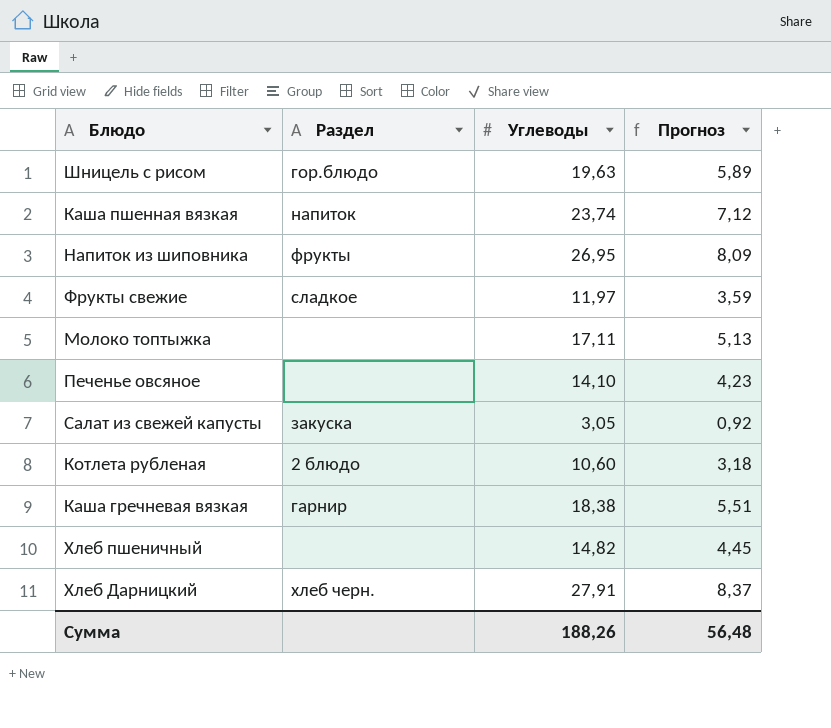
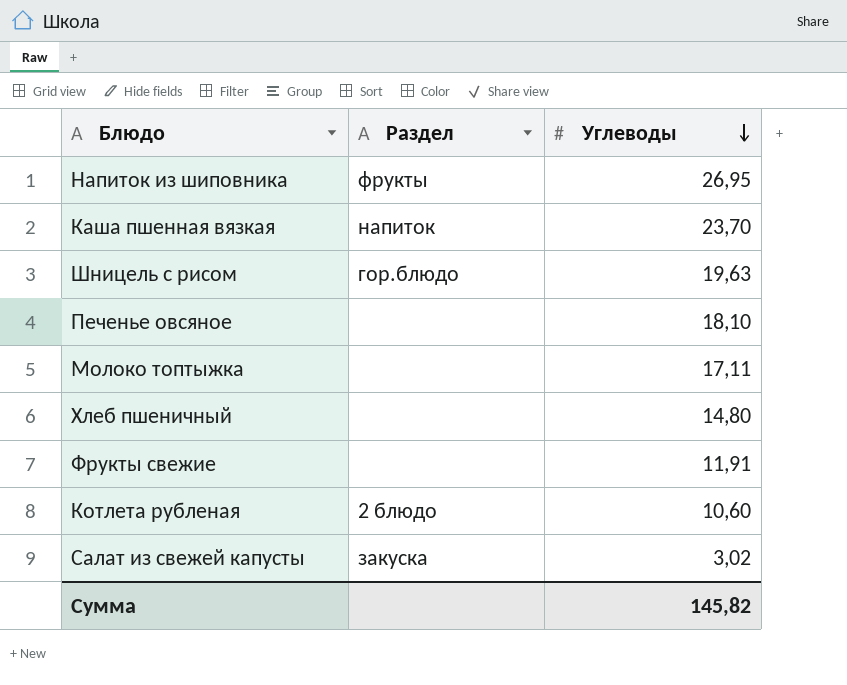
row order: none -> Углеводы descending
column Прогноз | formula: [Углеводы] * 0,3 -> none
row Каша гречневая вязкая: гарнир | 18,38 | 5,51 -> none
row Хлеб Дарницкий: хлеб черн. | 27,91 | 8,37 -> none
Каша пшенная вязкая | Углеводы: 23,74 -> 23,70
Печенье овсяное | Углеводы: 14,10 -> 18,10
Хлеб пшеничный | Углеводы: 14,82 -> 14,80
Фрукты свежие | Раздел: сладкое -> none
Фрукты свежие | Углеводы: 11,97 -> 11,91
Салат из свежей капусты | Углеводы: 3,05 -> 3,02
Сумма | Углеводы: 188,26 -> 145,82

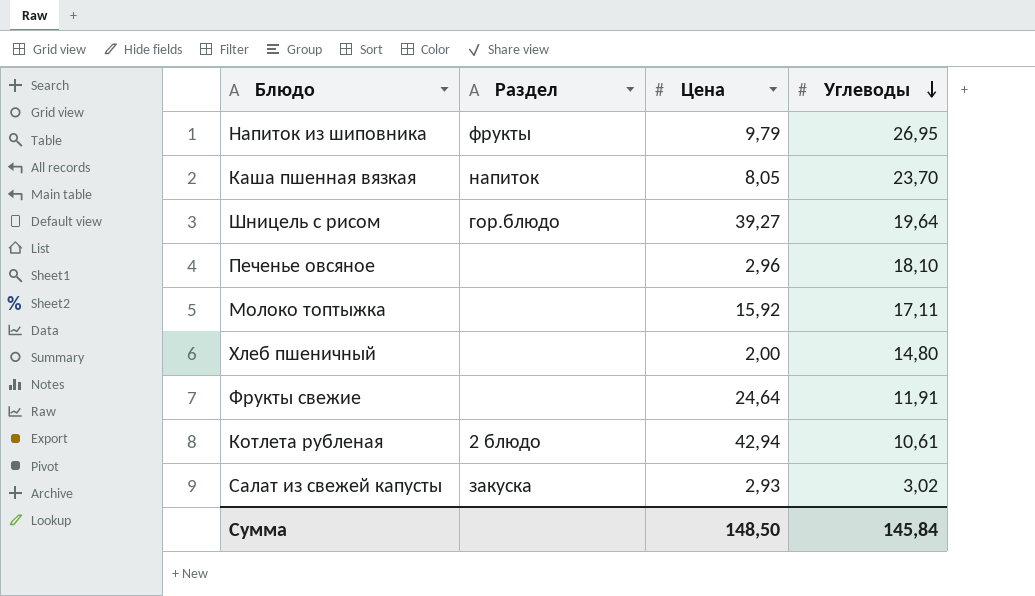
column Цена | position: none -> 3
Шницель с рисом | Углеводы: 19,63 -> 19,64
Котлета рубленая | Углеводы: 10,60 -> 10,61
Сумма | Углеводы: 145,82 -> 145,84

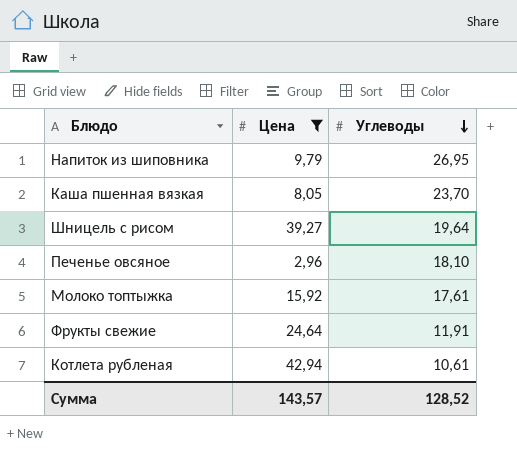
filter: none -> Цена >= 2,96
column Раздел | position: 2 -> none
Молоко топтыжка | Углеводы: 17,11 -> 17,61
Сумма | Цена: 148,50 -> 143,57
Сумма | Углеводы: 145,84 -> 128,52

